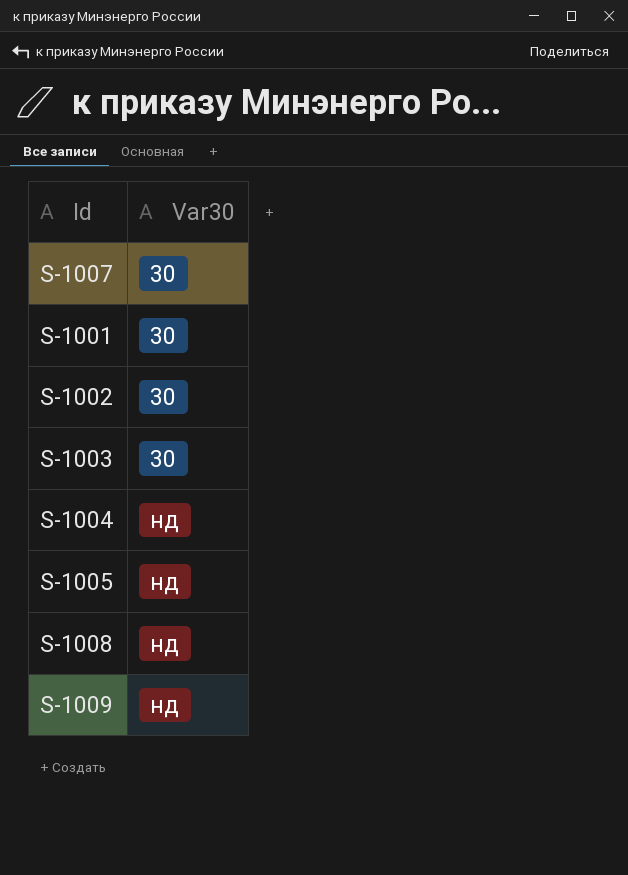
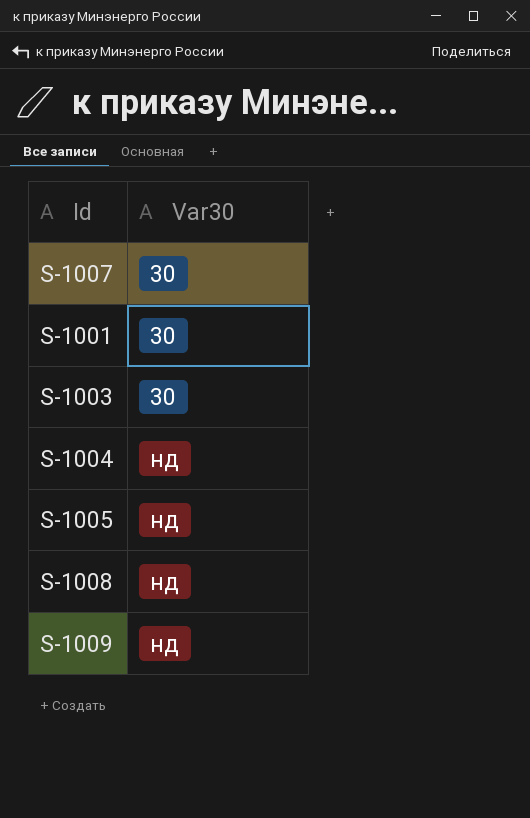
row S-1002: 30 -> none

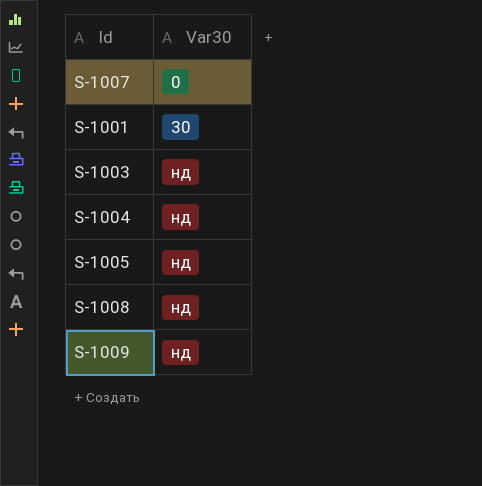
S-1007 | Var30: 30 -> 0
S-1003 | Var30: 30 -> нд

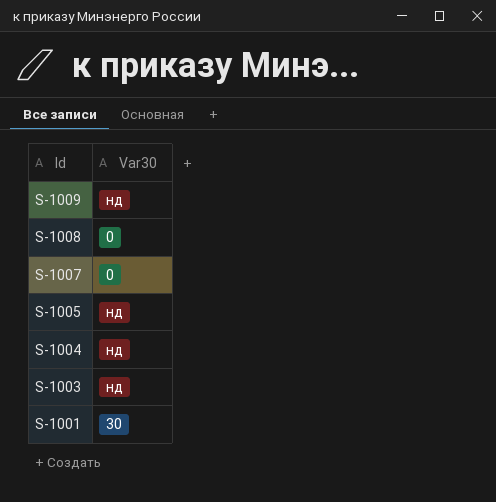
row order: Var30 ascending -> Id descending
S-1008 | Var30: нд -> 0

